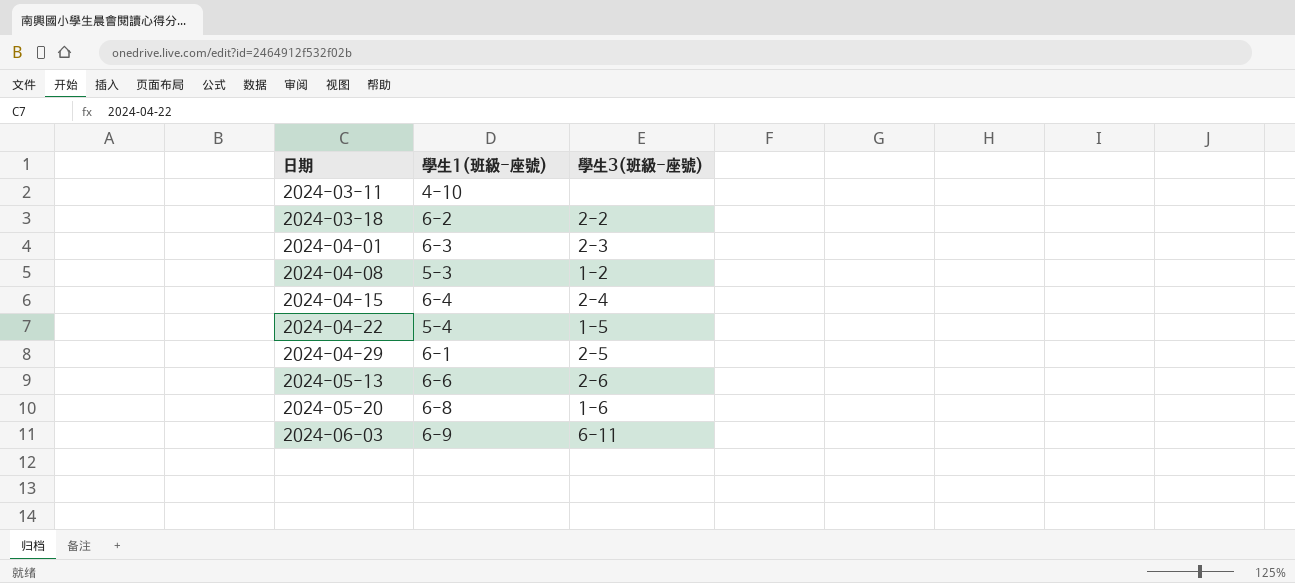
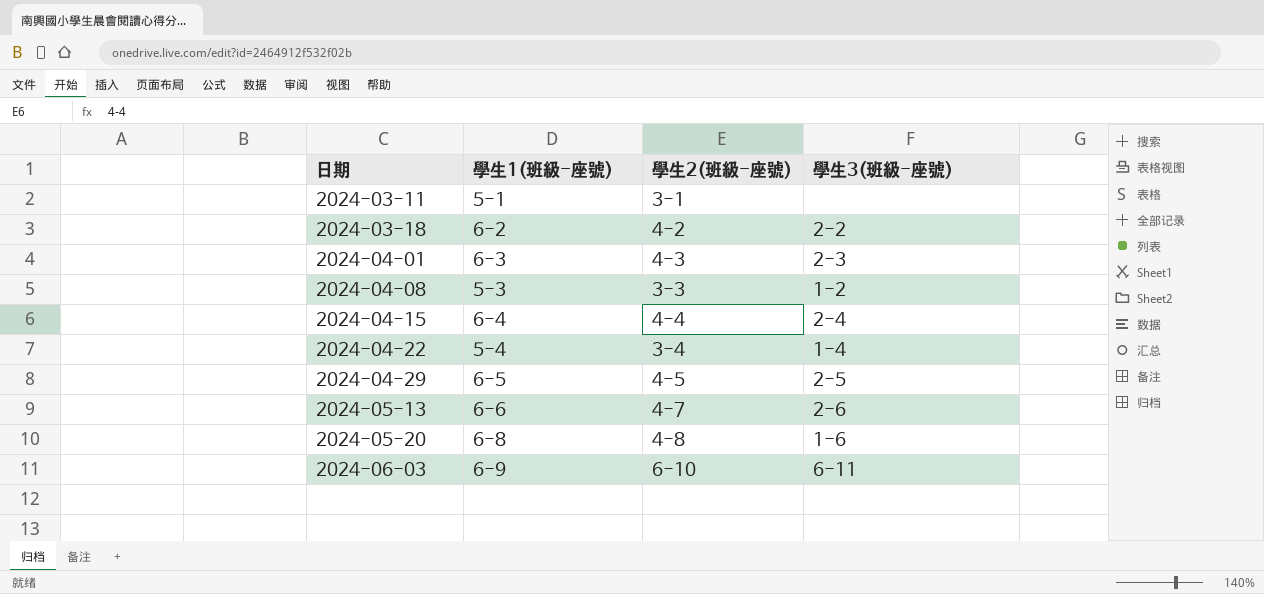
column 學生2(班級-座號) | position: none -> 3
2024-03-11 | 學生1(班級-座號): 4-10 -> 5-1
2024-04-22 | 學生3(班級-座號): 1-5 -> 1-4
2024-04-29 | 學生1(班級-座號): 6-1 -> 6-5

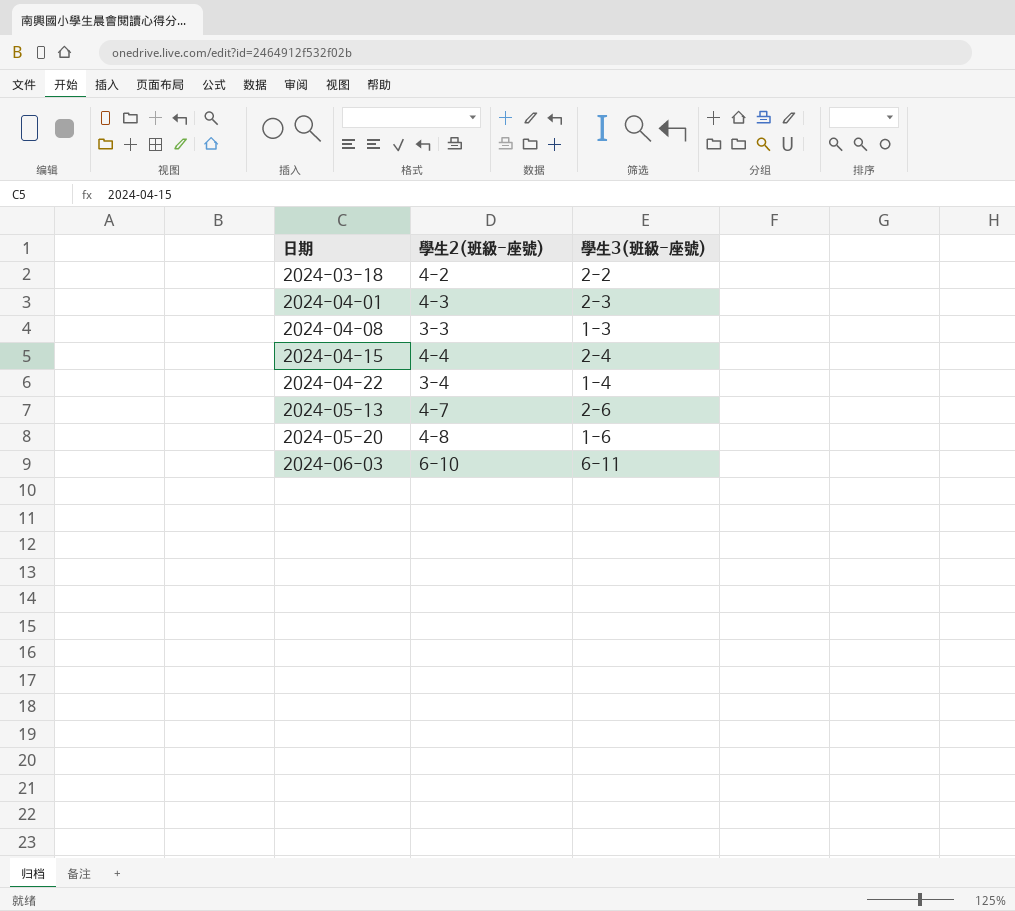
column 學生1(班級-座號) | position: 2 -> none
row 2024-03-11: 5-1 | 3-1 | none -> none
row 2024-04-29: 6-5 | 4-5 | 2-5 -> none
2024-04-08 | 學生3(班級-座號): 1-2 -> 1-3

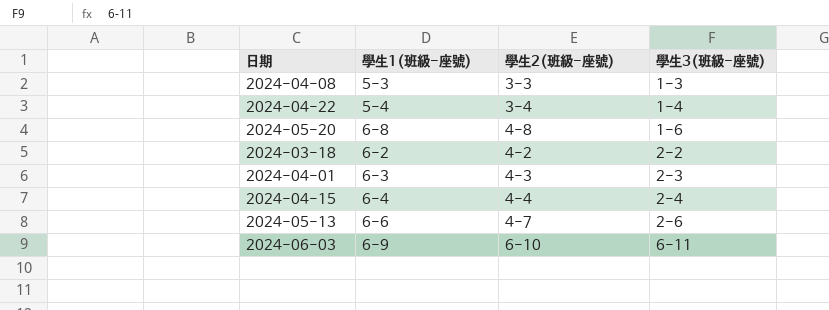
row order: 日期 ascending -> 學生3(班級-座號) ascending
column 學生1(班級-座號) | position: none -> 2

